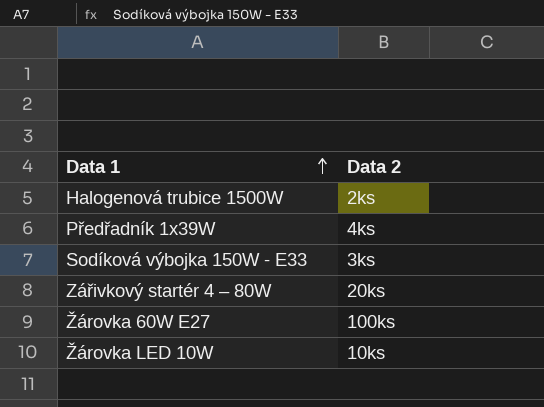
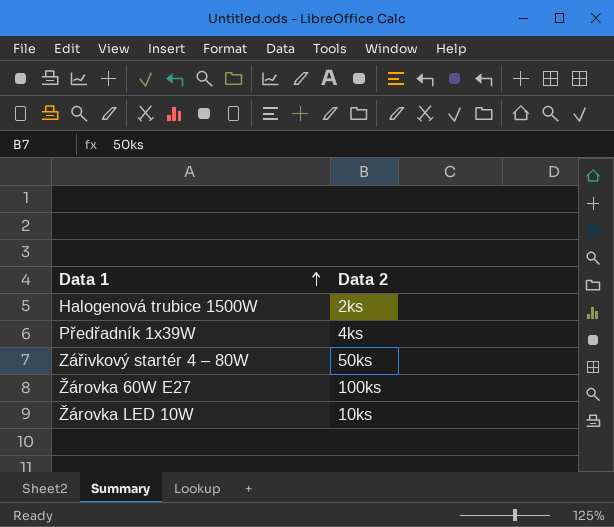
row Sodíková výbojka 150W - E33: 3ks -> none
Zářivkový startér 4 – 80W | Data 2: 20ks -> 50ks

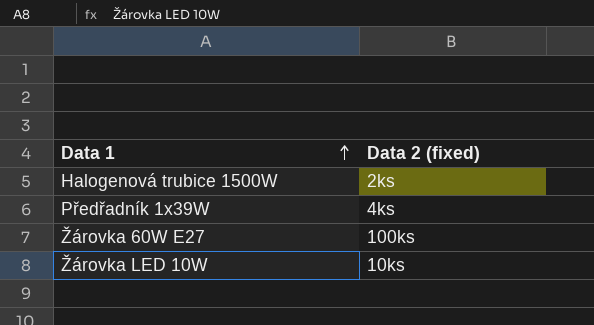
column name: Data 2 -> Data 2 (fixed)
row Zářivkový startér 4 – 80W: 50ks -> none

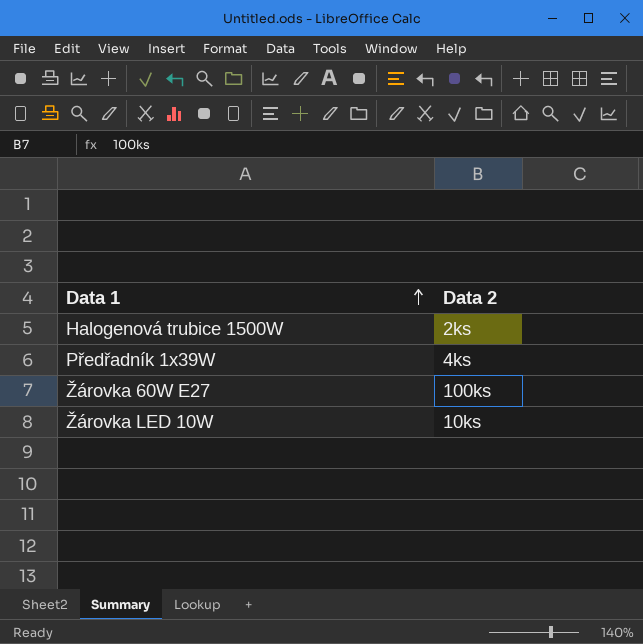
column name: Data 2 (fixed) -> Data 2

